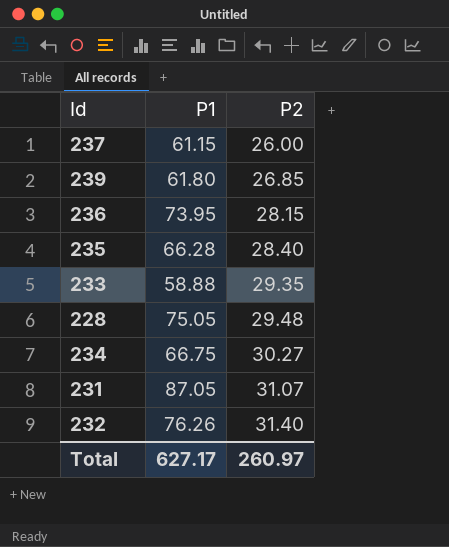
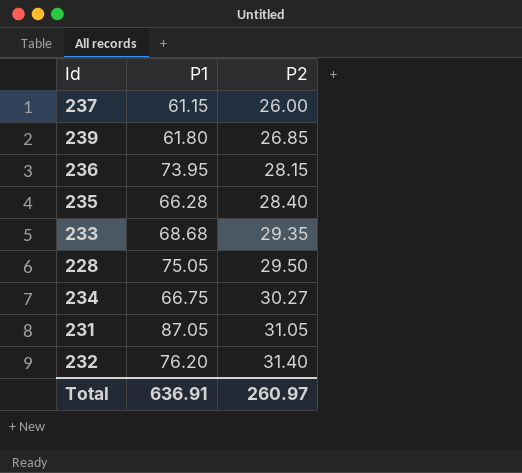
233 | P1: 58.88 -> 68.68
228 | P2: 29.48 -> 29.50
231 | P2: 31.07 -> 31.05
232 | P1: 76.26 -> 76.20
Total | P1: 627.17 -> 636.91

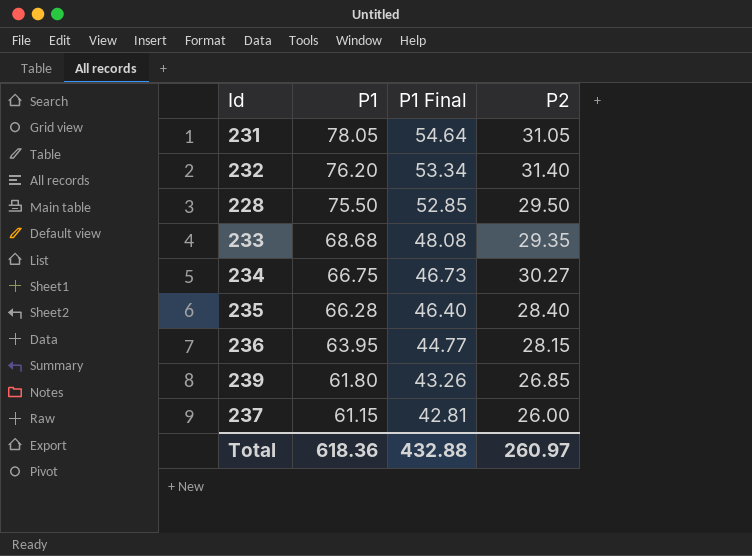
row order: P2 ascending -> P1 descending
column P1 Final | formula: none -> [P1] * 0.7
231 | P1: 87.05 -> 78.05
228 | P1: 75.05 -> 75.50
236 | P1: 73.95 -> 63.95
Total | P1: 636.91 -> 618.36

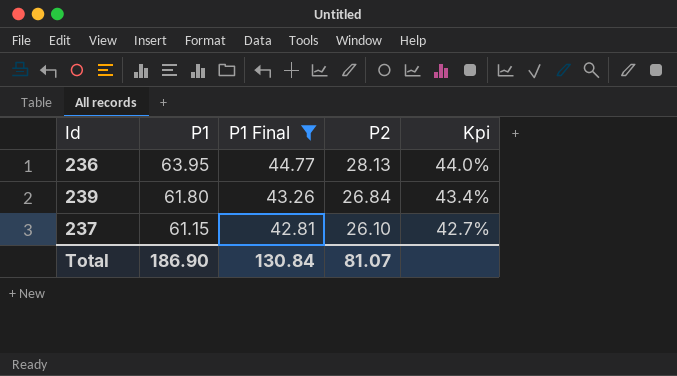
filter: none -> P1 Final <= 44.77
column Kpi | formula: none -> [P2] / [P1]
236 | P2: 28.15 -> 28.13
239 | P2: 26.85 -> 26.84
237 | P2: 26.00 -> 26.10
Total | P1: 618.36 -> 186.90
Total | P1 Final: 432.88 -> 130.84
Total | P2: 260.97 -> 81.07

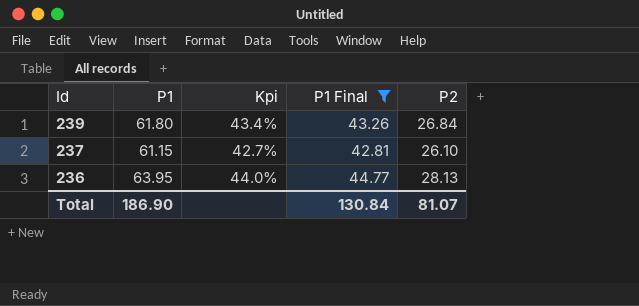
row order: P1 descending -> Id descending
column Kpi | position: 5 -> 3

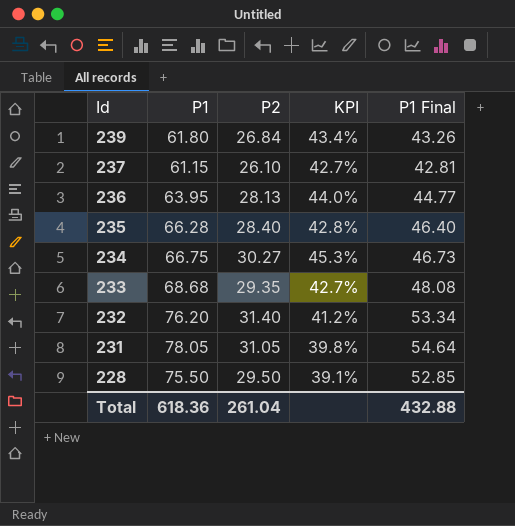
filter: P1 Final <= 44.77 -> none
column P2 | position: 5 -> 3
column name: Kpi -> KPI
Total | P1: 186.90 -> 618.36
Total | P2: 81.07 -> 261.04
Total | P1 Final: 130.84 -> 432.88

